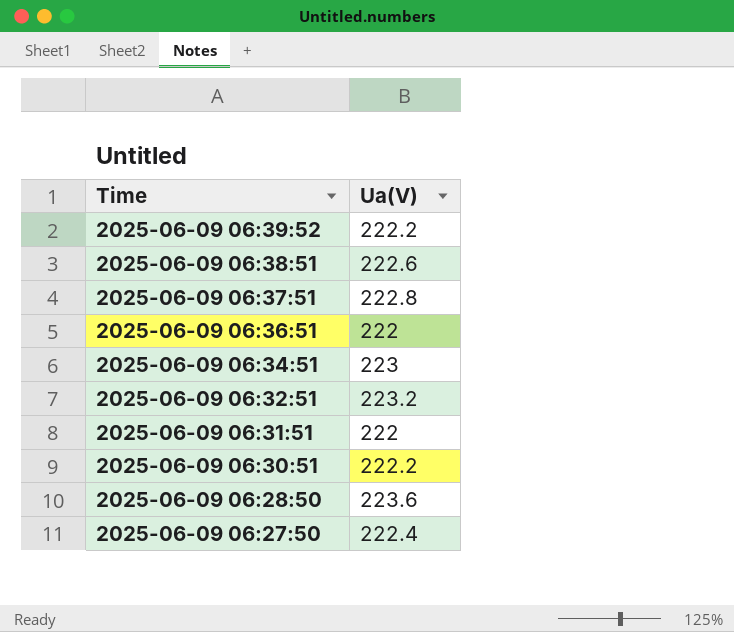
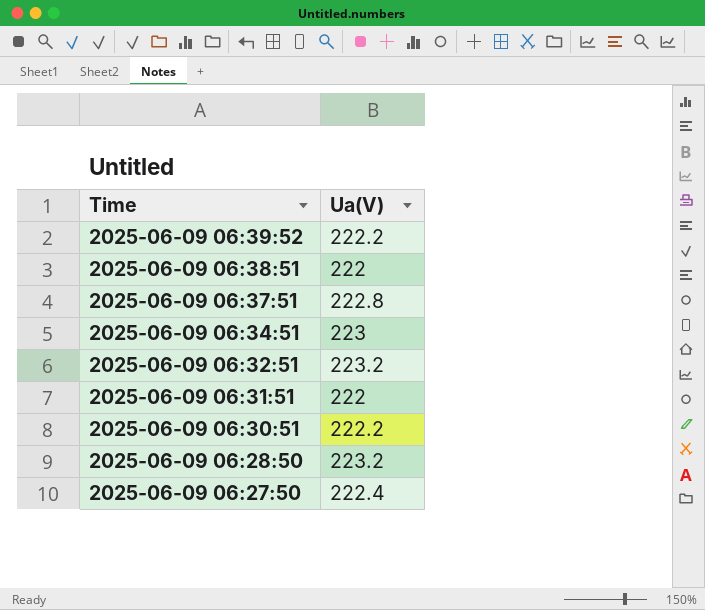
row 2025-06-09 06:36:51: 222 -> none
2025-06-09 06:38:51 | Ua(V): 222.6 -> 222
2025-06-09 06:28:50 | Ua(V): 223.6 -> 223.2

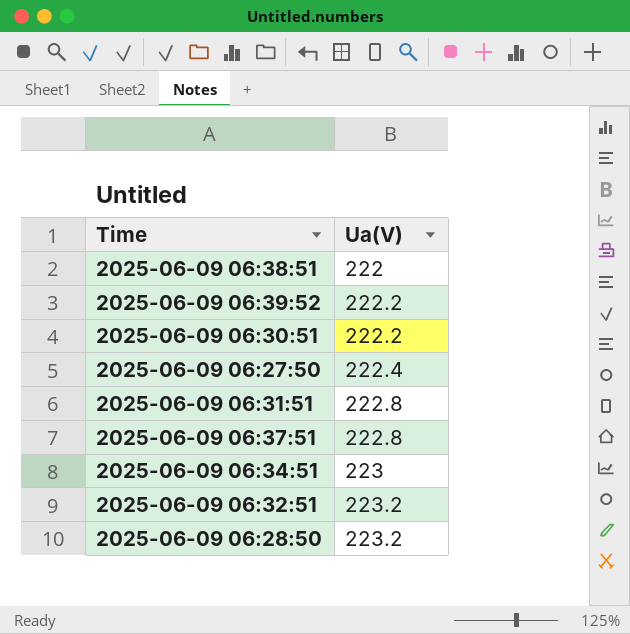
row order: Time descending -> Ua(V) ascending
2025-06-09 06:31:51 | Ua(V): 222 -> 222.8

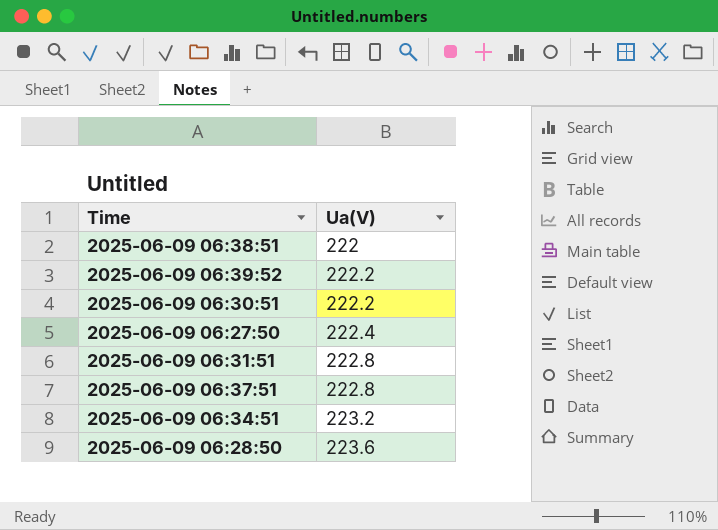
row 2025-06-09 06:32:51: 223.2 -> none
2025-06-09 06:34:51 | Ua(V): 223 -> 223.2
2025-06-09 06:28:50 | Ua(V): 223.2 -> 223.6

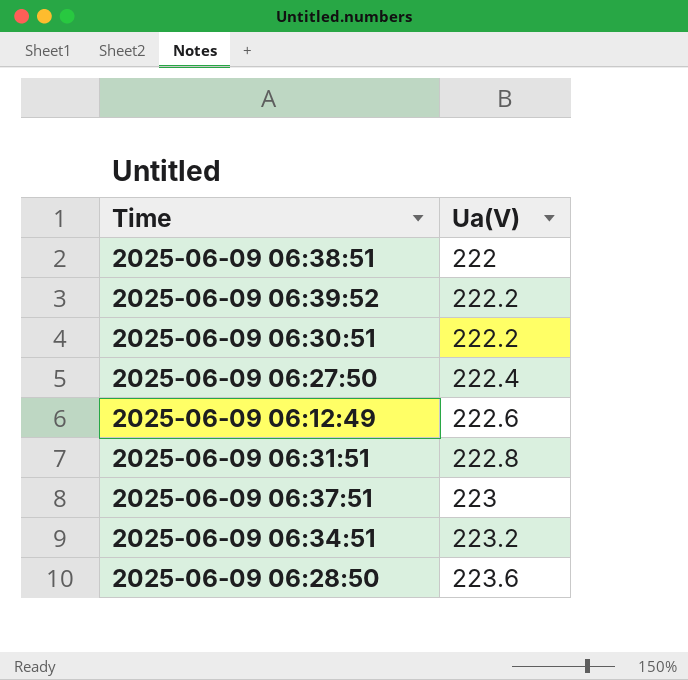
row 2025-06-09 06:12:49: none -> 222.6
2025-06-09 06:37:51 | Ua(V): 222.8 -> 223

